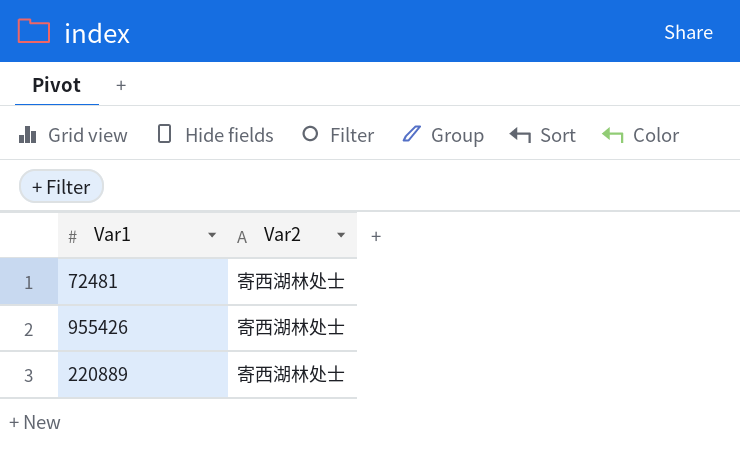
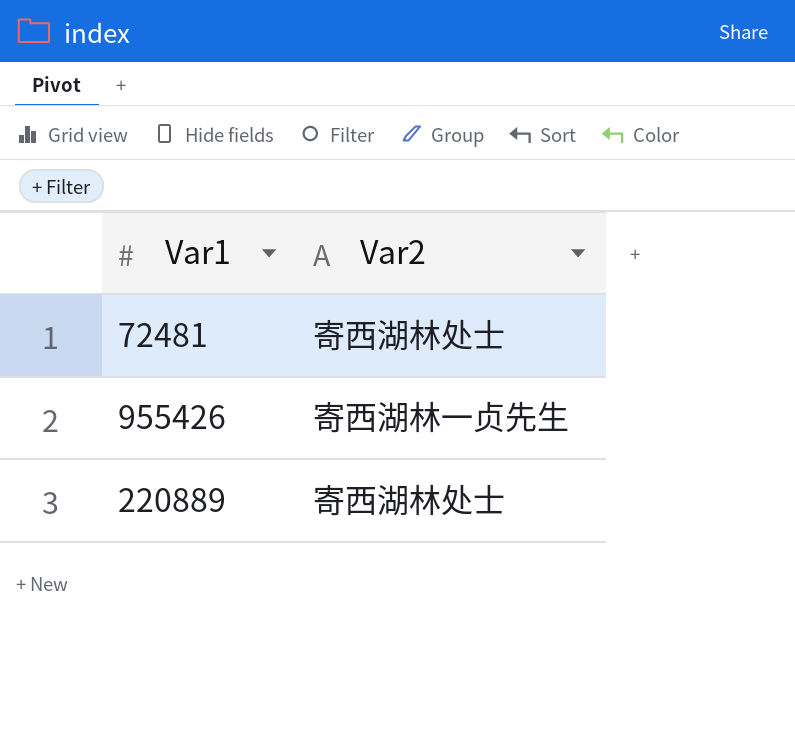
955426 | Var2: 寄西湖林处士 -> 寄西湖林一贞先生

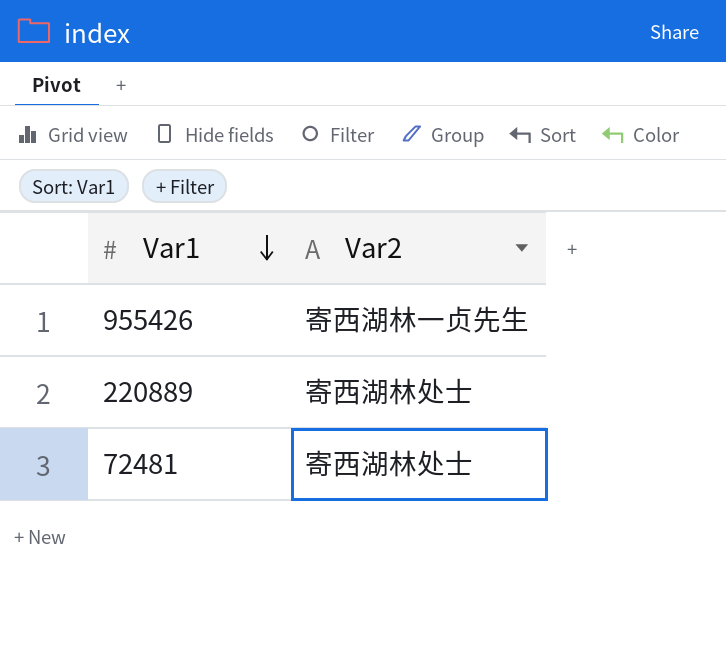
row order: none -> Var1 descending

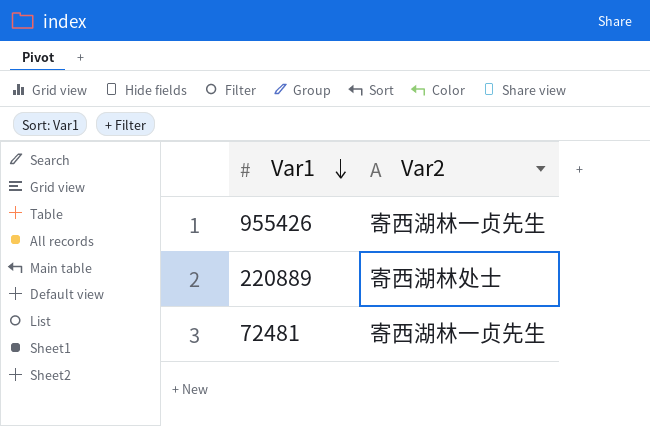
72481 | Var2: 寄西湖林处士 -> 寄西湖林一贞先生

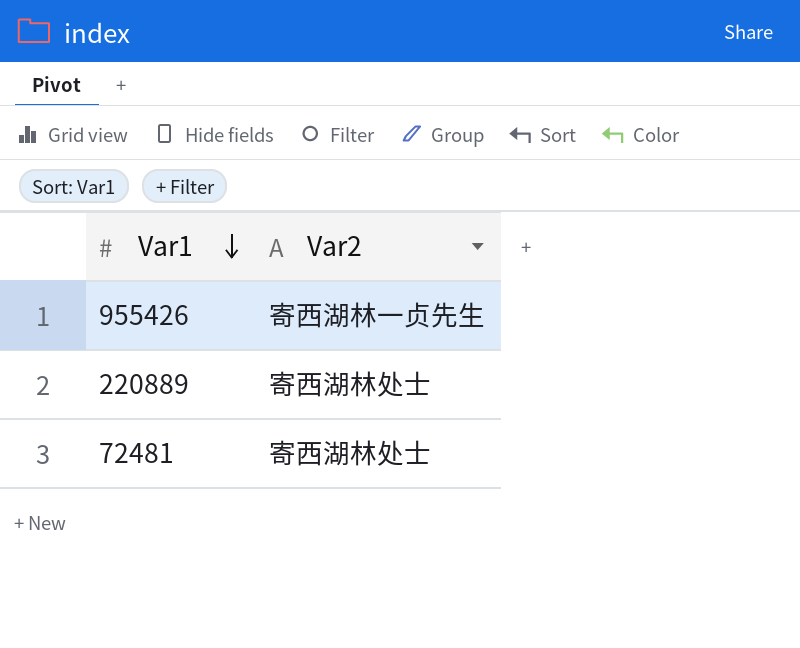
72481 | Var2: 寄西湖林一贞先生 -> 寄西湖林处士

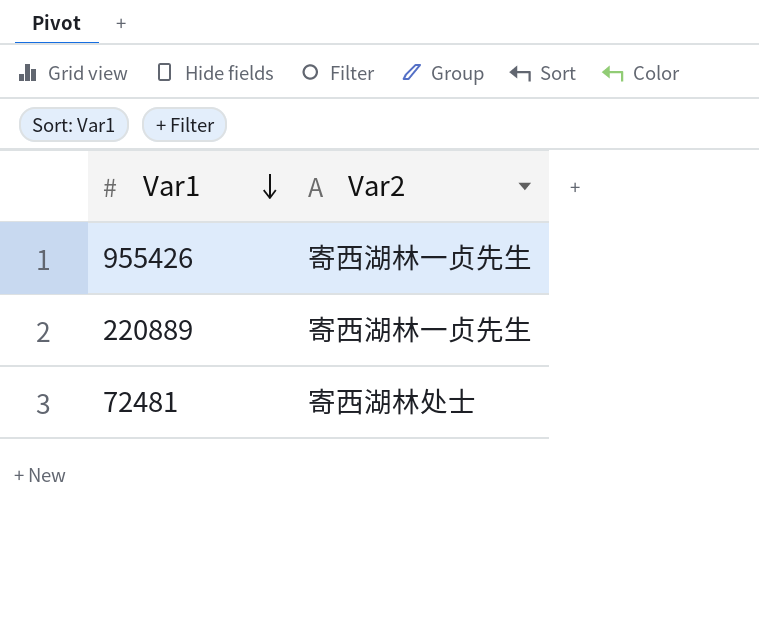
220889 | Var2: 寄西湖林处士 -> 寄西湖林一贞先生

